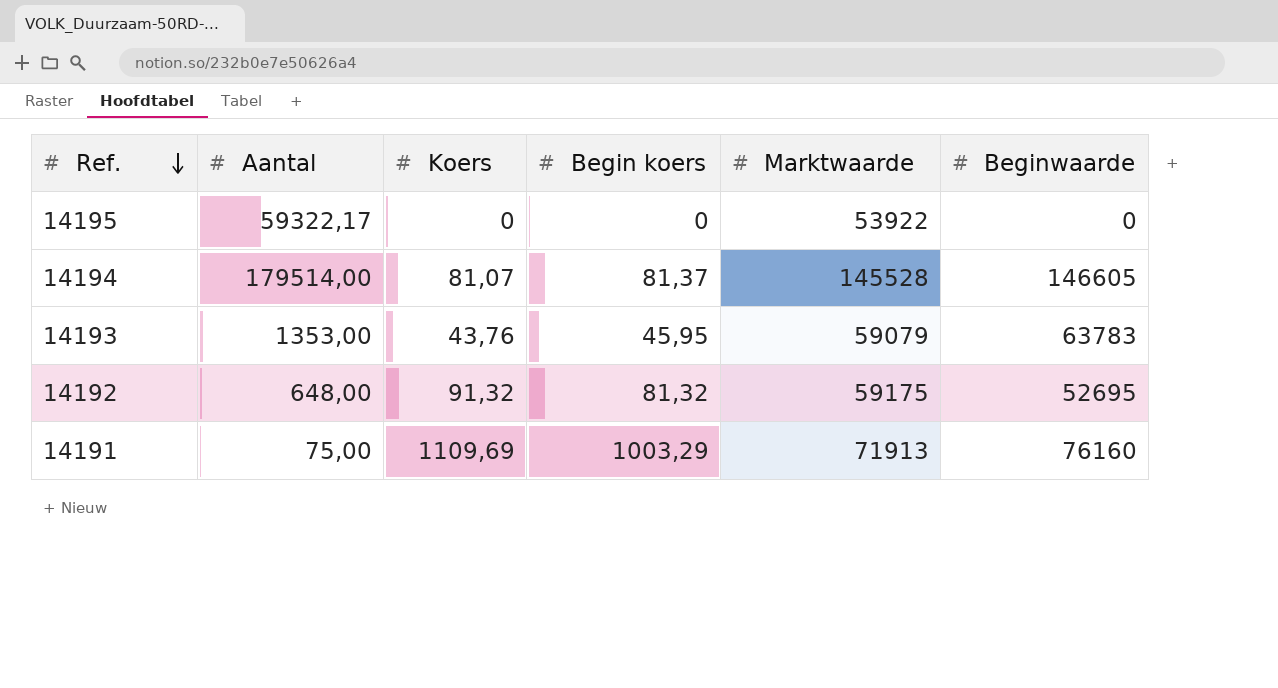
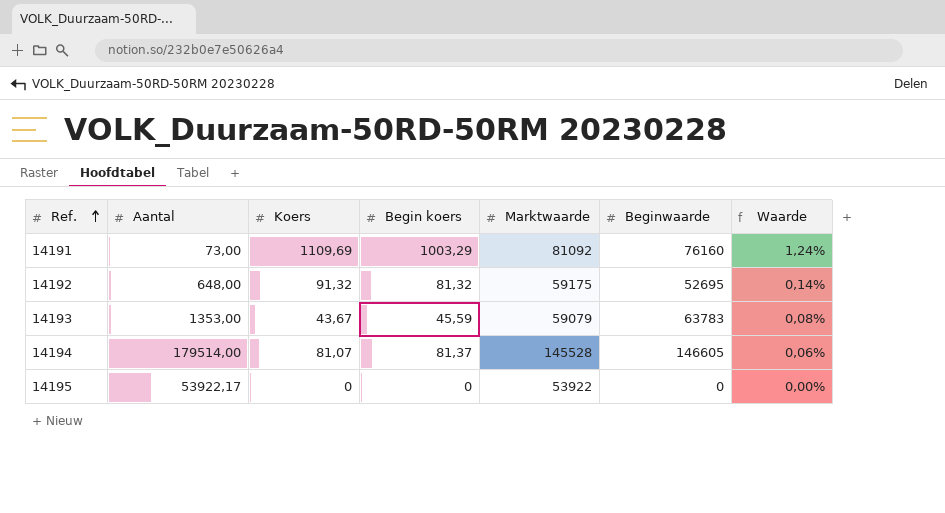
row order: Ref. descending -> Ref. ascending
column Waarde | formula: none -> [Begin koers] / [Marktwaarde]
14191 | Aantal: 75,00 -> 73,00
14191 | Marktwaarde: 71913 -> 81092
14193 | Koers: 43,76 -> 43,67
14193 | Begin koers: 45,95 -> 45,59
14195 | Aantal: 59322,17 -> 53922,17

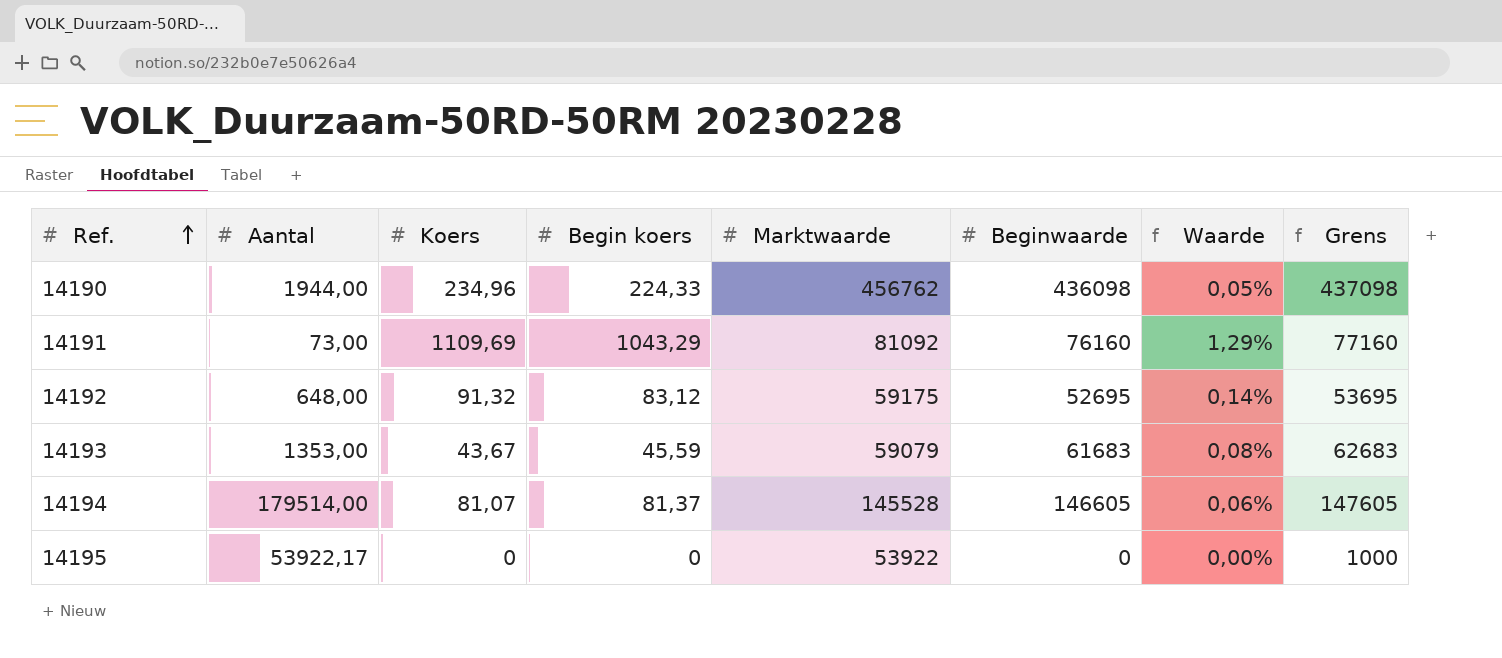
column Grens | formula: none -> [Beginwaarde] + 1000
row 14190: none -> 1944,00 | 234,96 | 224,33 | 456762 | 436098 | 0,05% | 437098
14191 | Begin koers: 1003,29 -> 1043,29
14191 | Waarde: 1,24% -> 1,29%
14192 | Begin koers: 81,32 -> 83,12
14193 | Beginwaarde: 63783 -> 61683

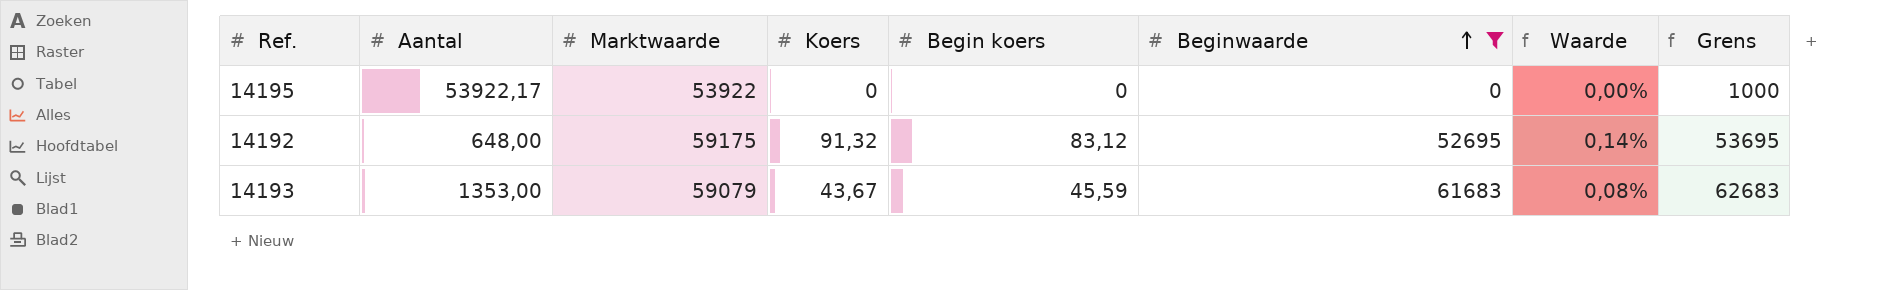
filter: none -> Beginwaarde <= 61683
row order: Ref. ascending -> Beginwaarde ascending
column Marktwaarde | position: 5 -> 3

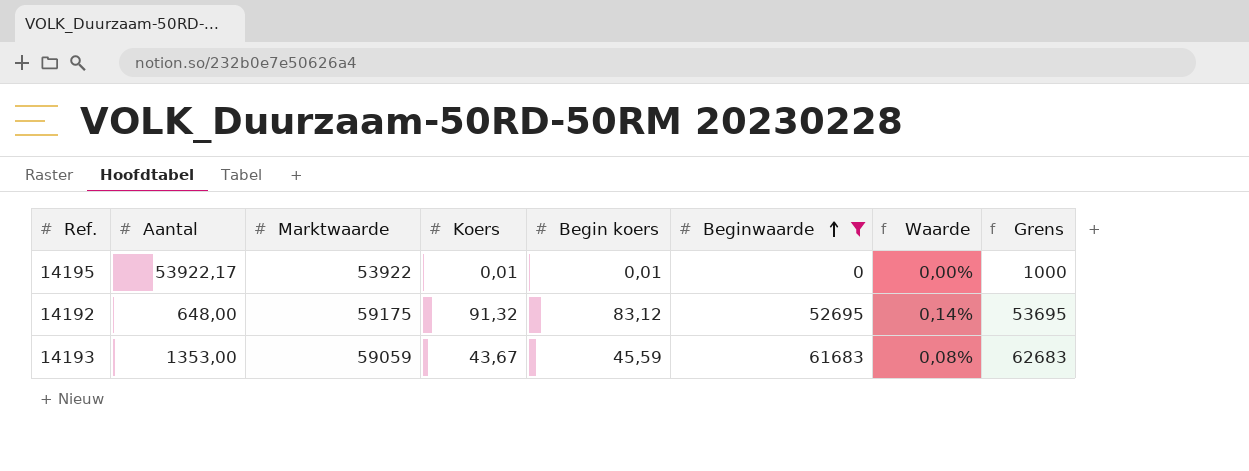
14195 | Koers: 0 -> 0,01
14195 | Begin koers: 0 -> 0,01
14193 | Marktwaarde: 59079 -> 59059

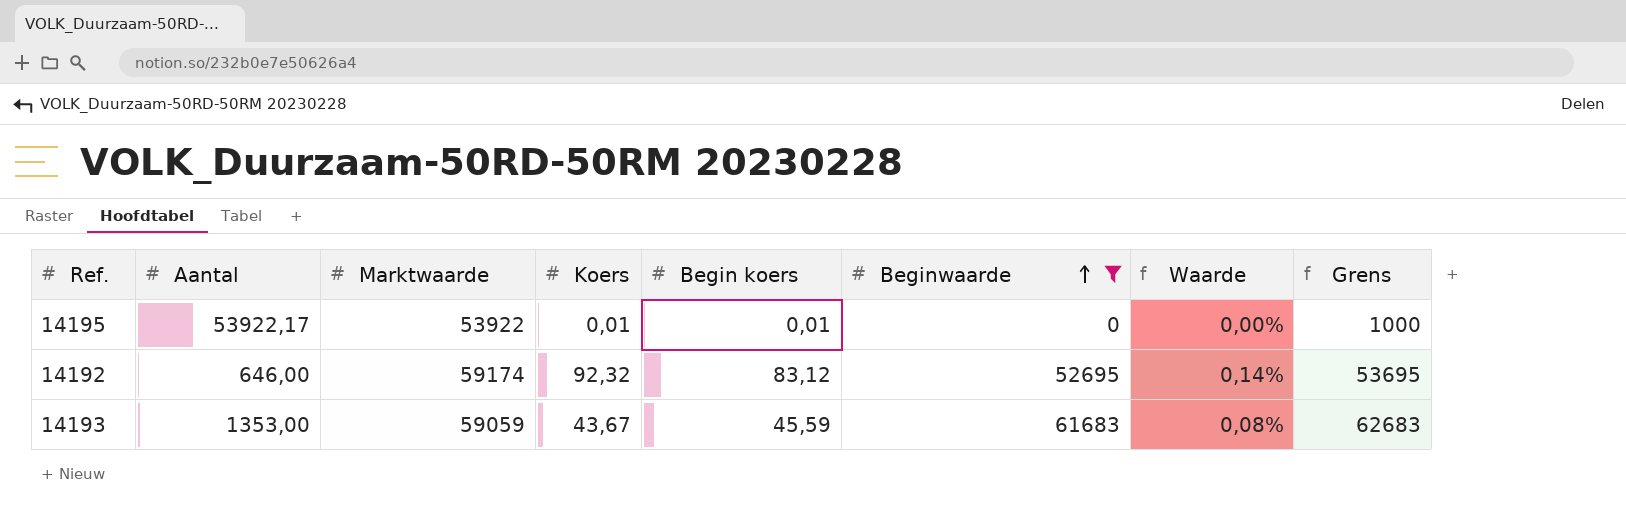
14192 | Aantal: 648,00 -> 646,00
14192 | Marktwaarde: 59175 -> 59174
14192 | Koers: 91,32 -> 92,32

